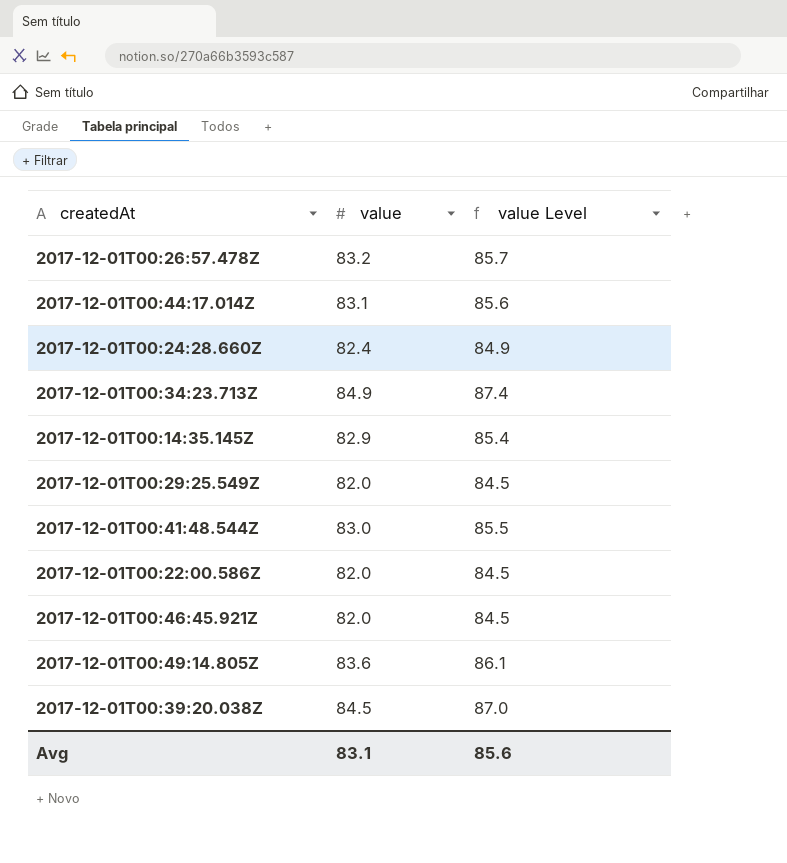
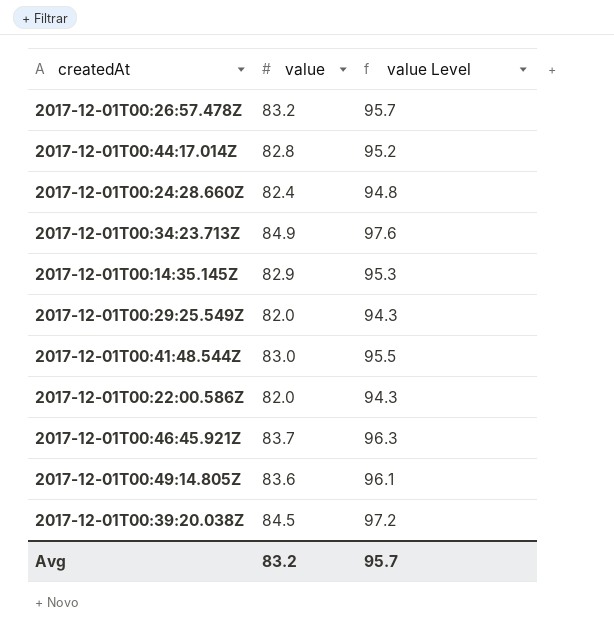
column value Level | formula: [value] * 1.03 -> [value] * 1.15
2017-12-01T00:44:17.014Z | value: 83.1 -> 82.8
2017-12-01T00:46:45.921Z | value: 82.0 -> 83.7
Avg | value: 83.1 -> 83.2
Avg | value Level: 85.6 -> 95.7

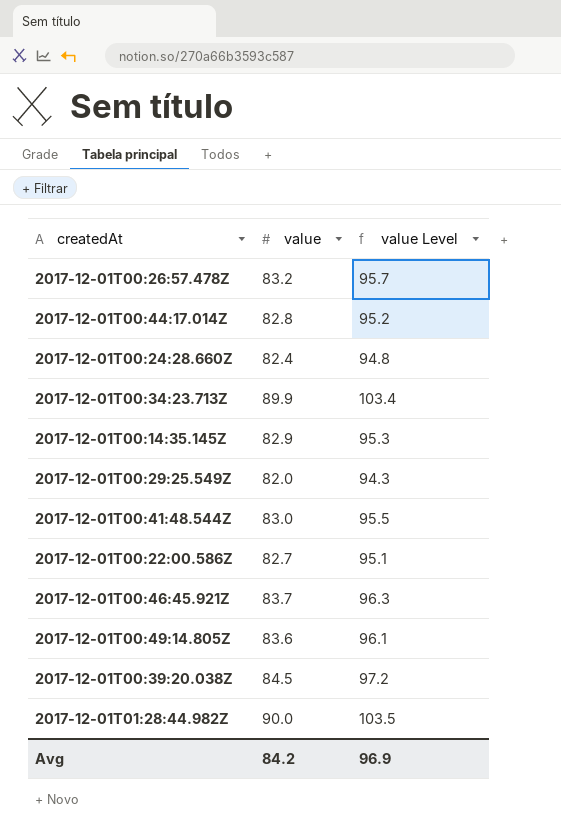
2017-12-01T00:34:23.713Z | value: 84.9 -> 89.9
2017-12-01T00:34:23.713Z | value Level: 97.6 -> 103.4
2017-12-01T00:22:00.586Z | value: 82.0 -> 82.7
2017-12-01T00:22:00.586Z | value Level: 94.3 -> 95.1
row 2017-12-01T01:28:44.982Z: none -> 90.0 | 103.5
Avg | value: 83.2 -> 84.2
Avg | value Level: 95.7 -> 96.9

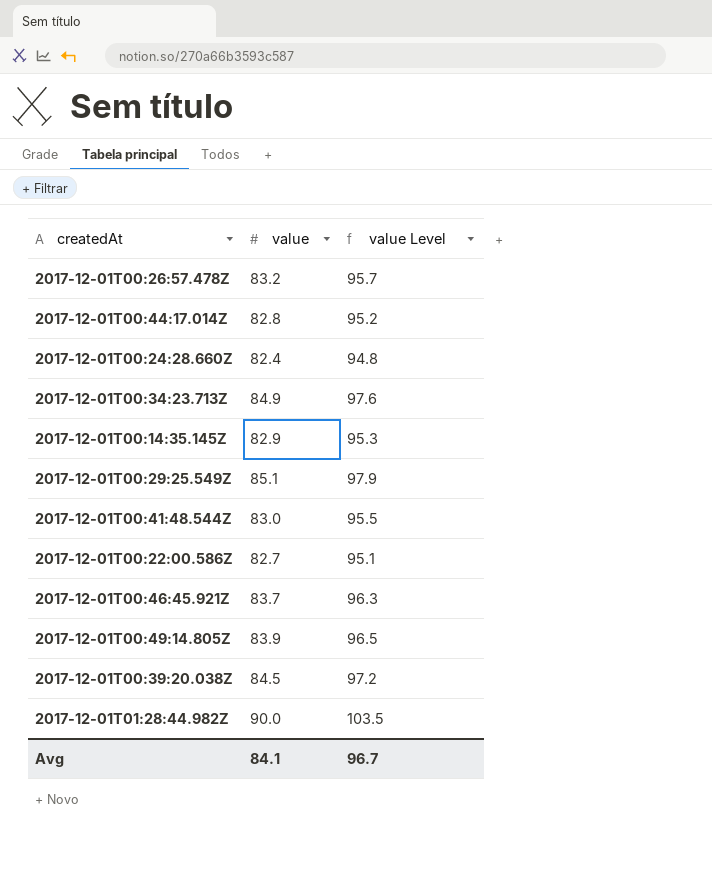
2017-12-01T00:34:23.713Z | value: 89.9 -> 84.9
2017-12-01T00:34:23.713Z | value Level: 103.4 -> 97.6
2017-12-01T00:29:25.549Z | value: 82.0 -> 85.1
2017-12-01T00:29:25.549Z | value Level: 94.3 -> 97.9
2017-12-01T00:49:14.805Z | value: 83.6 -> 83.9
2017-12-01T00:49:14.805Z | value Level: 96.1 -> 96.5
Avg | value: 84.2 -> 84.1
Avg | value Level: 96.9 -> 96.7

